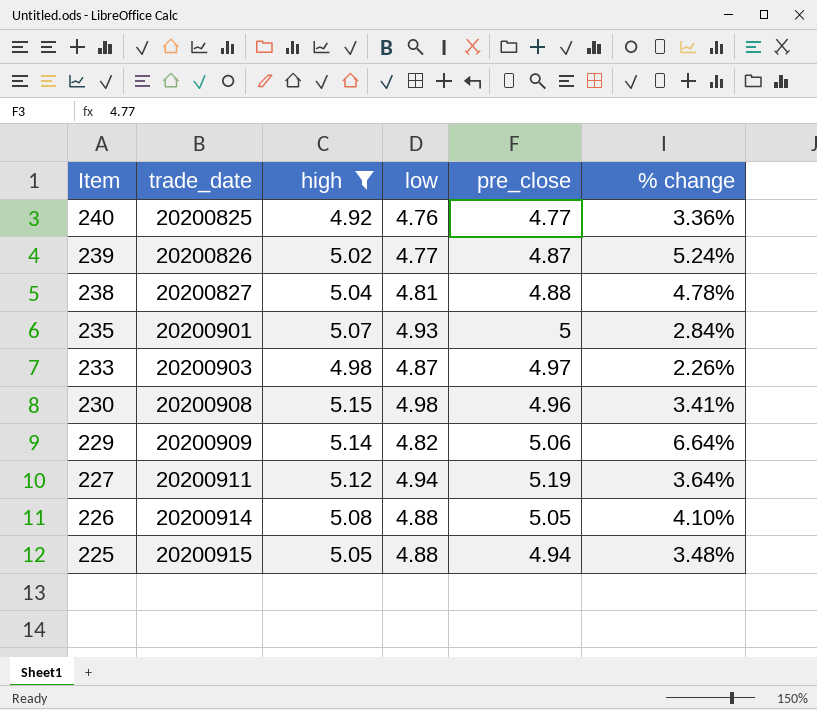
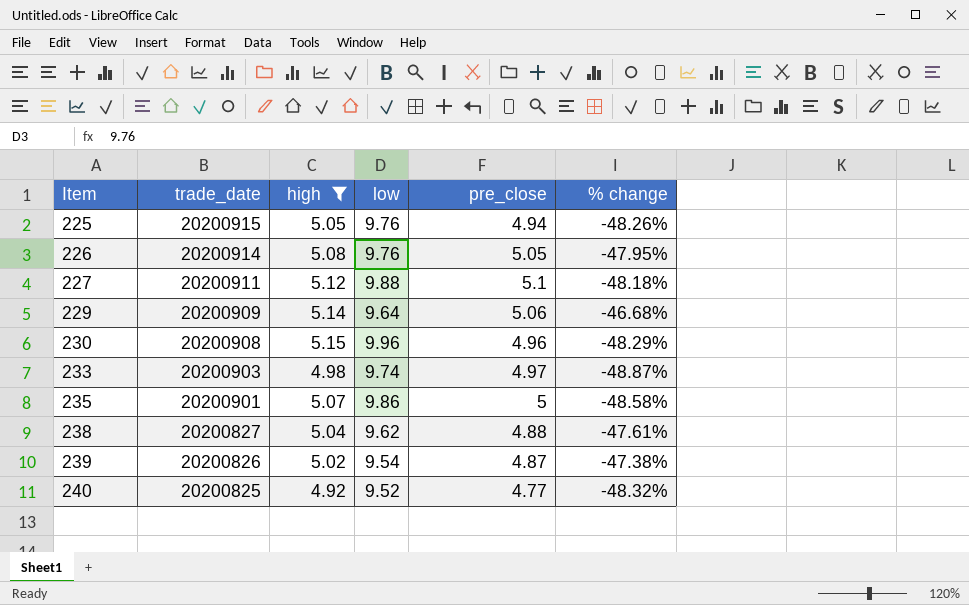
row order: Item descending -> Item ascending
225 | low: 4.88 -> 9.76
225 | % change: 3.48% -> -48.26%
226 | low: 4.88 -> 9.76
226 | % change: 4.10% -> -47.95%
227 | low: 4.94 -> 9.88
227 | pre_close: 5.19 -> 5.1
227 | % change: 3.64% -> -48.18%
229 | low: 4.82 -> 9.64
229 | % change: 6.64% -> -46.68%
230 | low: 4.98 -> 9.96
230 | % change: 3.41% -> -48.29%
233 | low: 4.87 -> 9.74
233 | % change: 2.26% -> -48.87%
235 | low: 4.93 -> 9.86
235 | % change: 2.84% -> -48.58%
238 | low: 4.81 -> 9.62
238 | % change: 4.78% -> -47.61%
239 | low: 4.77 -> 9.54
239 | % change: 5.24% -> -47.38%
240 | low: 4.76 -> 9.52
240 | % change: 3.36% -> -48.32%

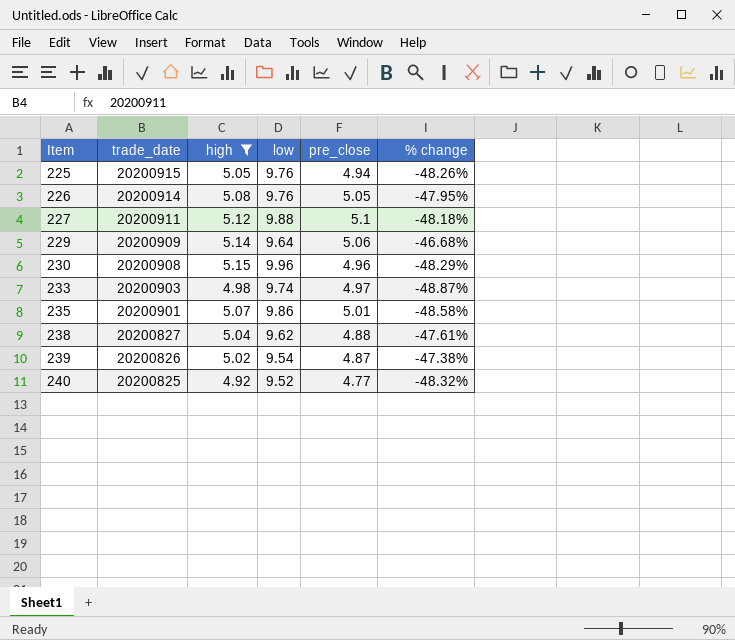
235 | pre_close: 5 -> 5.01

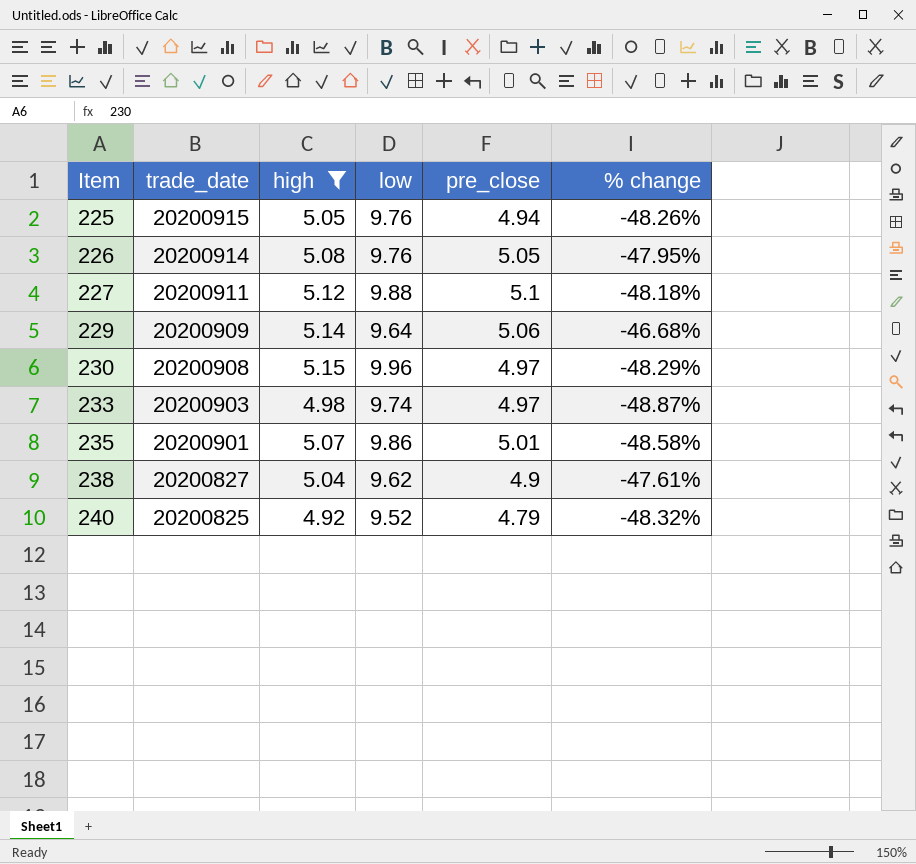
row 239: 20200826 | 5.02 | 9.54 | 4.87 | -47.38% -> none
230 | pre_close: 4.96 -> 4.97
238 | pre_close: 4.88 -> 4.9
240 | pre_close: 4.77 -> 4.79

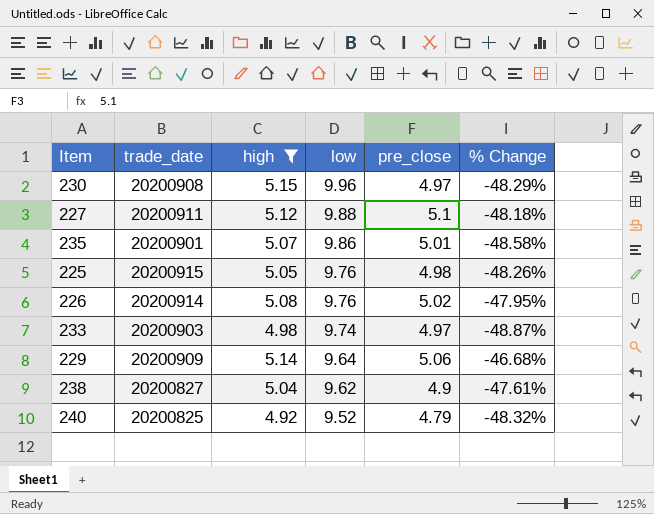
row order: Item ascending -> low descending
column name: % change -> % Change
225 | pre_close: 4.94 -> 4.98
226 | pre_close: 5.05 -> 5.02

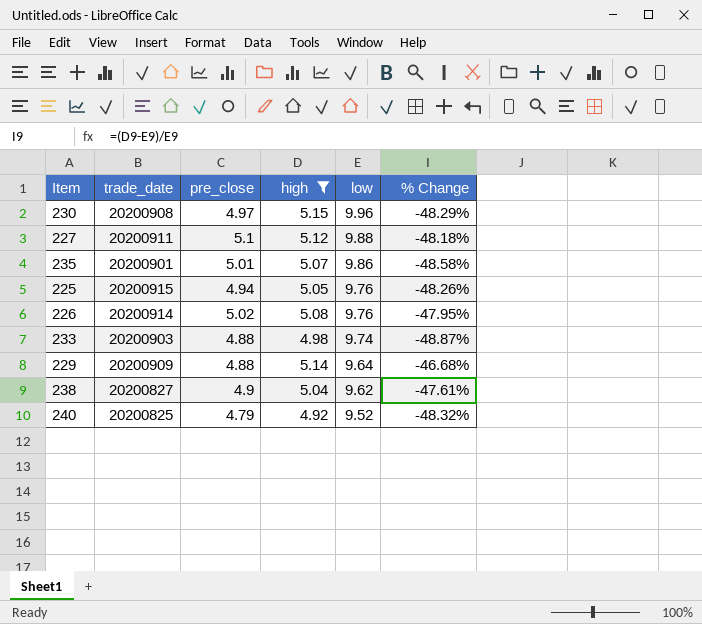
column pre_close | position: 5 -> 3
225 | pre_close: 4.98 -> 4.94
233 | pre_close: 4.97 -> 4.88
229 | pre_close: 5.06 -> 4.88

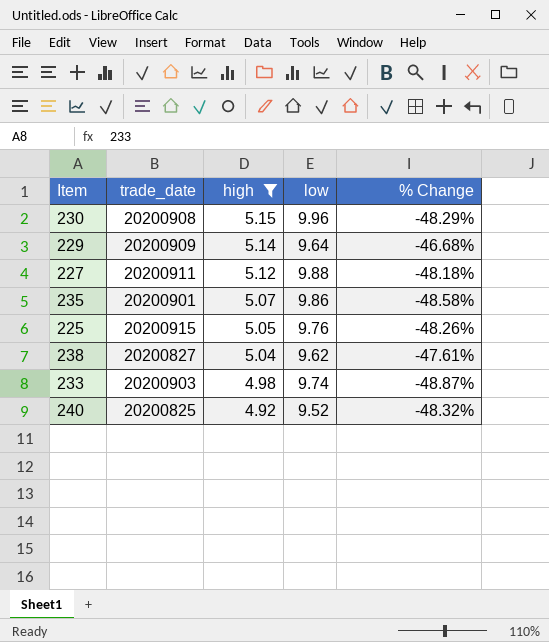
row order: low descending -> high descending
column pre_close | position: 3 -> none
row 226: 20200914 | 5.02 | 5.08 | 9.76 | -47.95% -> none

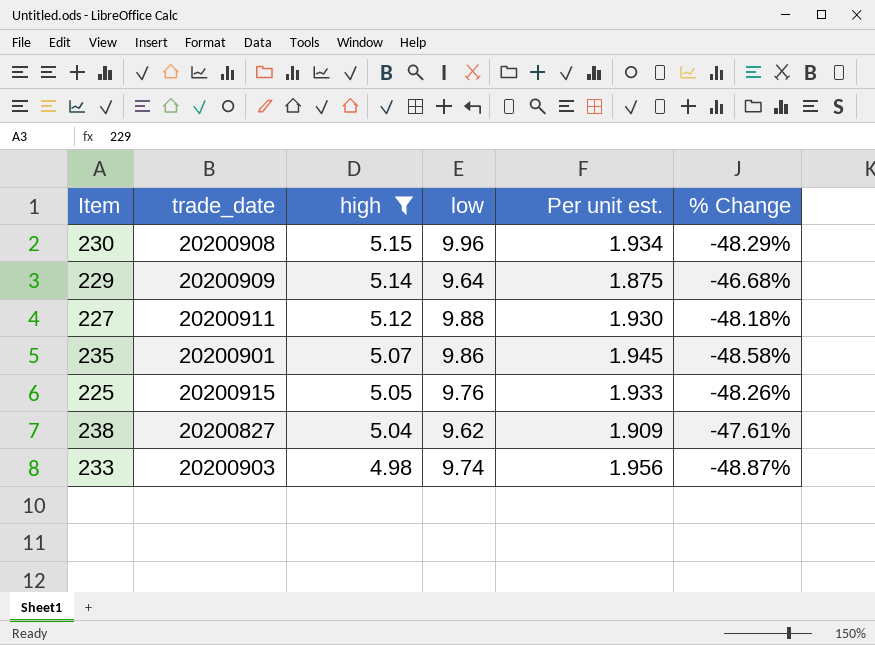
column Per unit est. | formula: none -> [low] / [high]
row 240: 20200825 | 4.92 | 9.52 | -48.32% -> none

